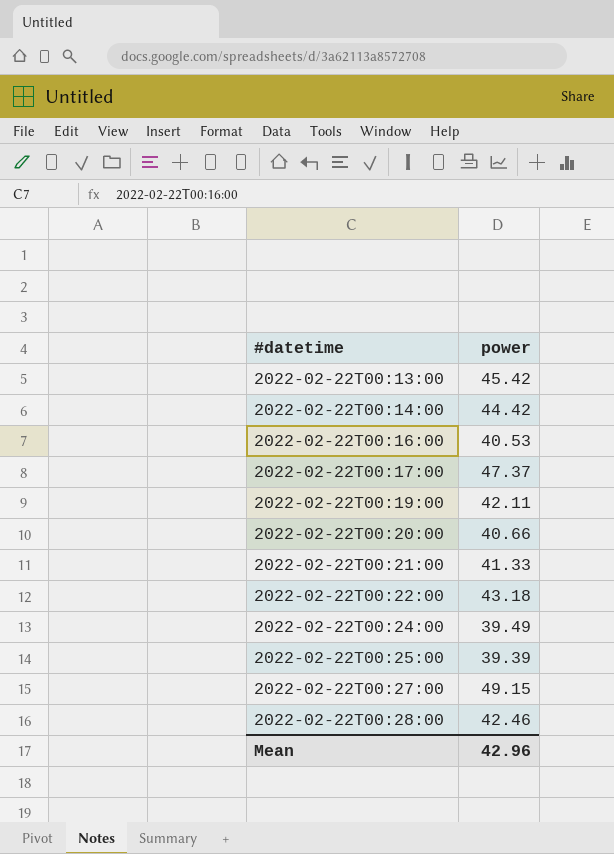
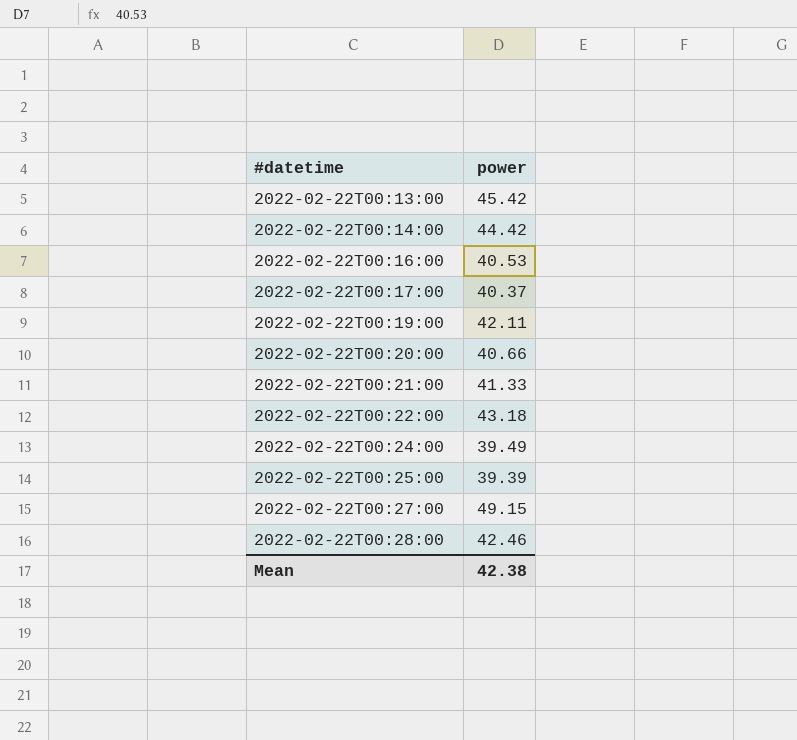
2022-02-22T00:17:00 | power: 47.37 -> 40.37
Mean | power: 42.96 -> 42.38

